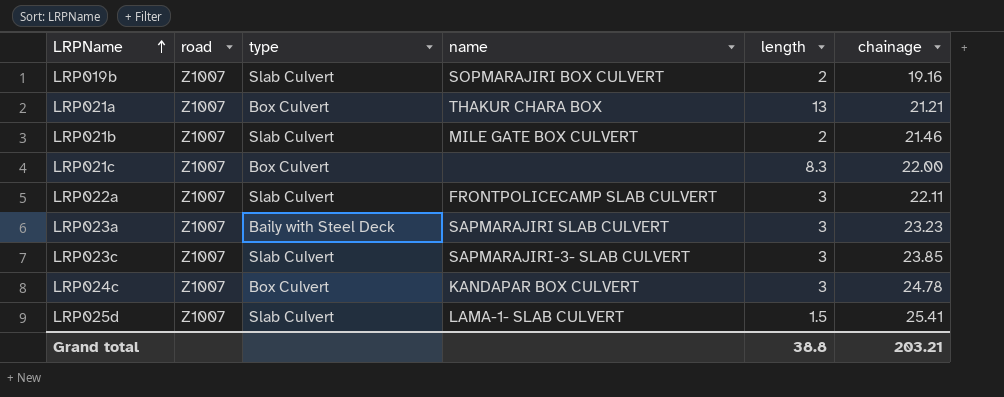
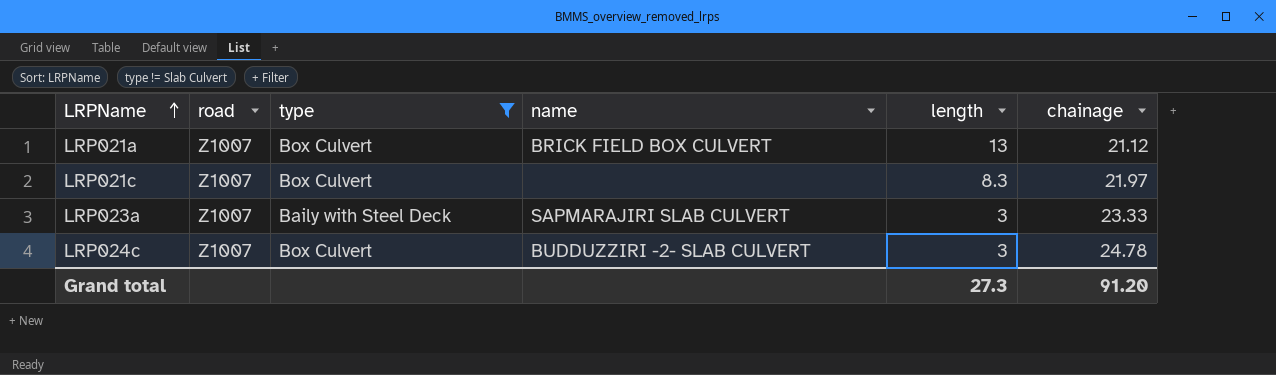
filter: none -> type != Slab Culvert
LRP021a | name: THAKUR CHARA BOX -> BRICK FIELD BOX CULVERT
LRP021a | chainage: 21.21 -> 21.12
LRP021c | chainage: 22.00 -> 21.97
LRP023a | chainage: 23.23 -> 23.33
LRP024c | name: KANDAPAR BOX CULVERT -> BUDDUZZIRI -2- SLAB CULVERT
Grand total | length: 38.8 -> 27.3
Grand total | chainage: 203.21 -> 91.20

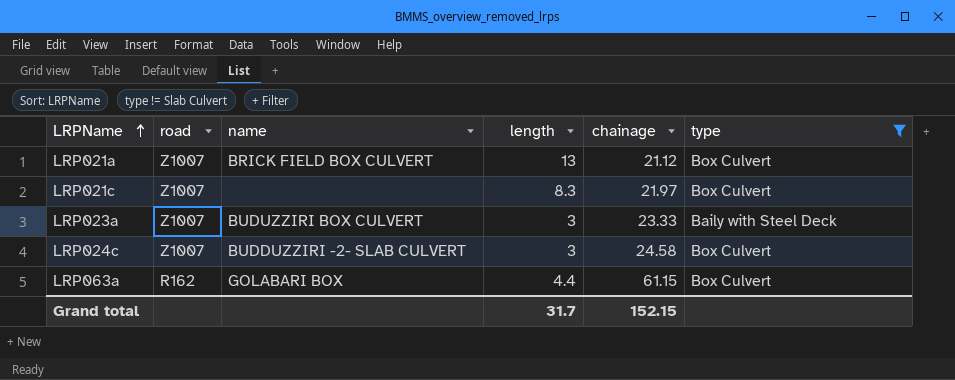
column type | position: 3 -> 6
LRP023a | name: SAPMARAJIRI SLAB CULVERT -> BUDUZZIRI BOX CULVERT
LRP024c | chainage: 24.78 -> 24.58
row LRP063a: none -> R162 | GOLABARI BOX | 4.4 | 61.15 | Box Culvert
Grand total | length: 27.3 -> 31.7
Grand total | chainage: 91.20 -> 152.15

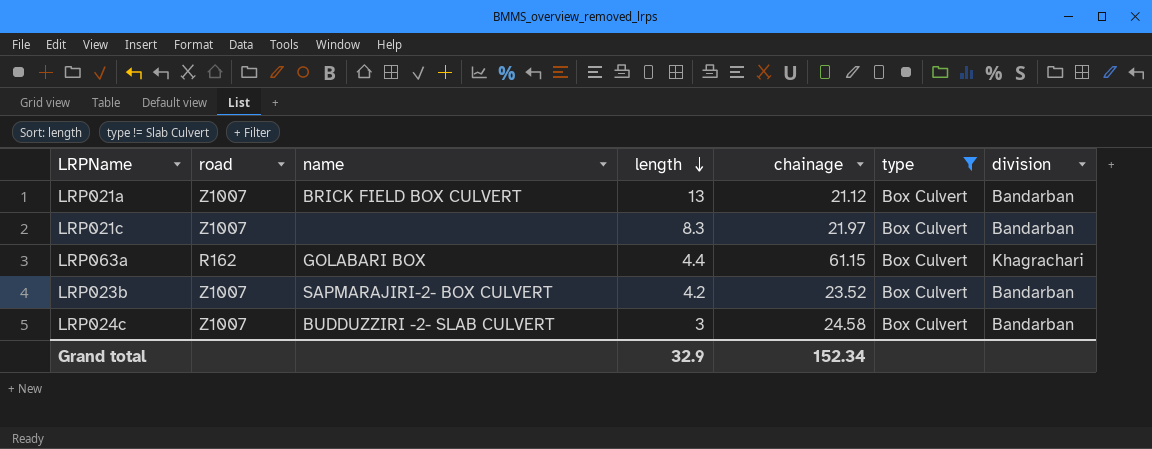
row order: LRPName ascending -> length descending
column division | position: none -> 7
row LRP023a: Z1007 | BUDUZZIRI BOX CULVERT | 3 | 23.33 | Baily with Steel Deck -> none
row LRP023b: none -> Z1007 | SAPMARAJIRI-2- BOX CULVERT | 4.2 | 23.52 | Box Culvert | Bandarban
Grand total | length: 31.7 -> 32.9
Grand total | chainage: 152.15 -> 152.34

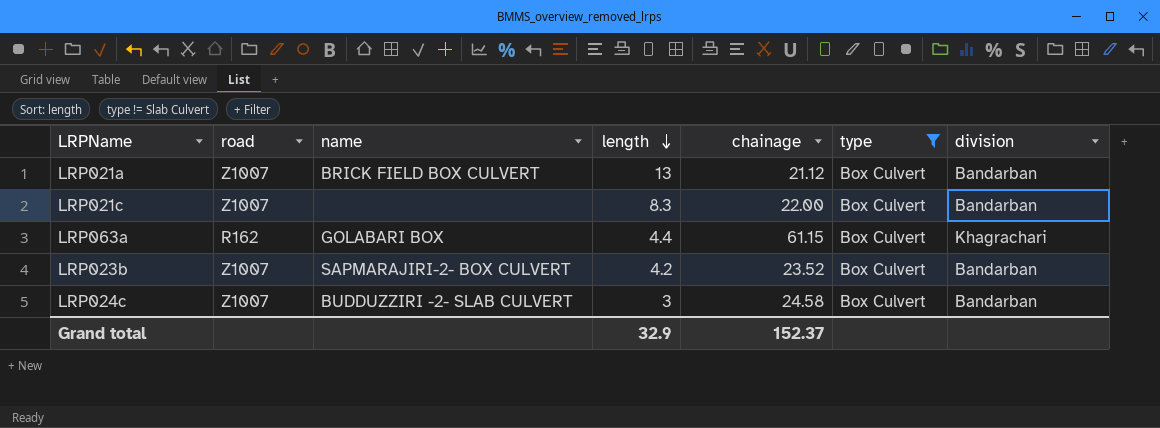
LRP021c | chainage: 21.97 -> 22.00
Grand total | chainage: 152.34 -> 152.37

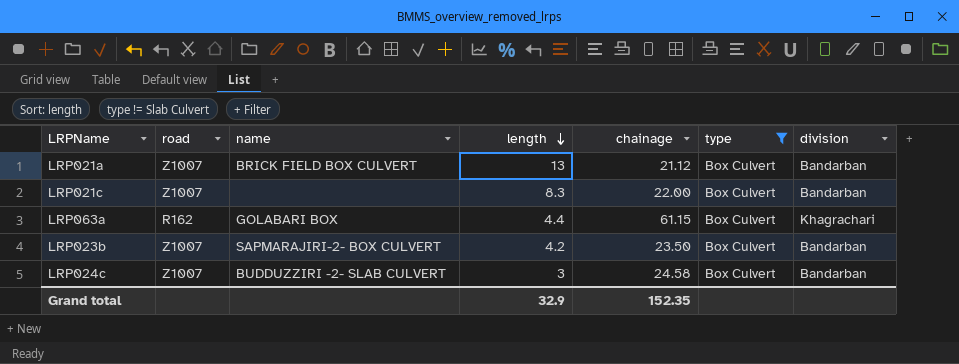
LRP023b | chainage: 23.52 -> 23.50
Grand total | chainage: 152.37 -> 152.35

